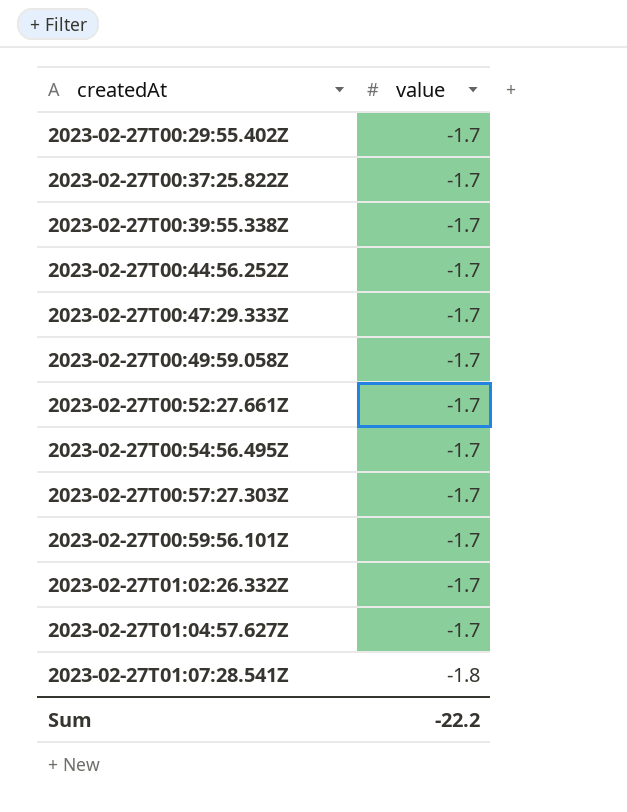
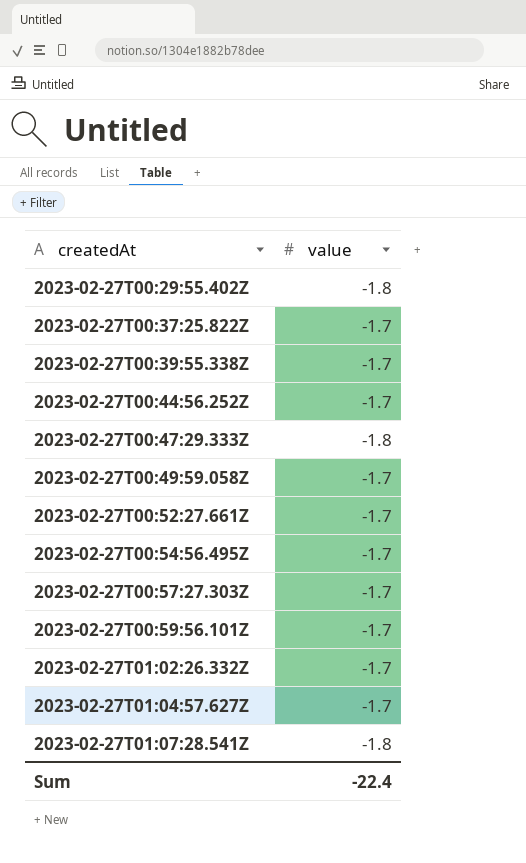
2023-02-27T00:29:55.402Z | value: -1.7 -> -1.8
2023-02-27T00:47:29.333Z | value: -1.7 -> -1.8
Sum | value: -22.2 -> -22.4

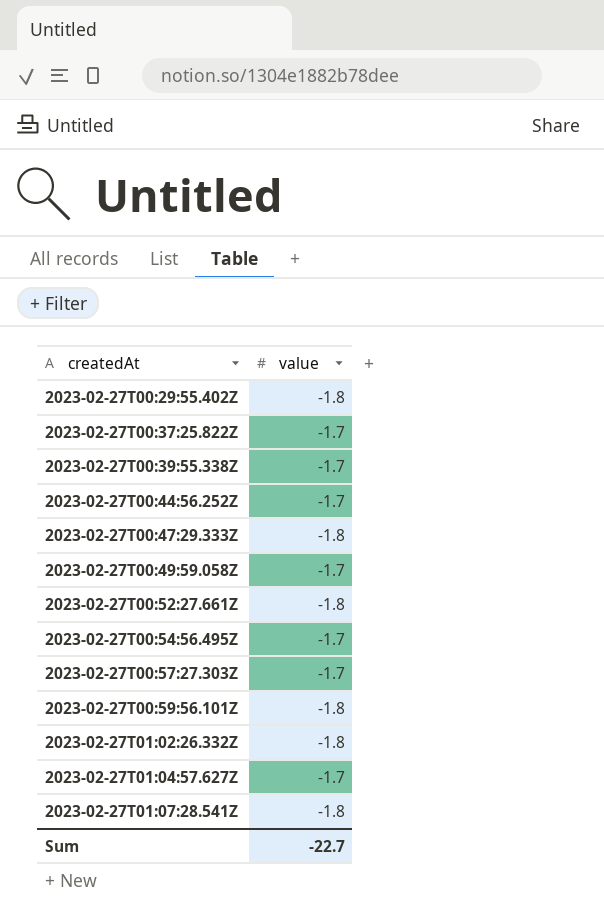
2023-02-27T00:52:27.661Z | value: -1.7 -> -1.8
2023-02-27T00:59:56.101Z | value: -1.7 -> -1.8
2023-02-27T01:02:26.332Z | value: -1.7 -> -1.8
Sum | value: -22.4 -> -22.7

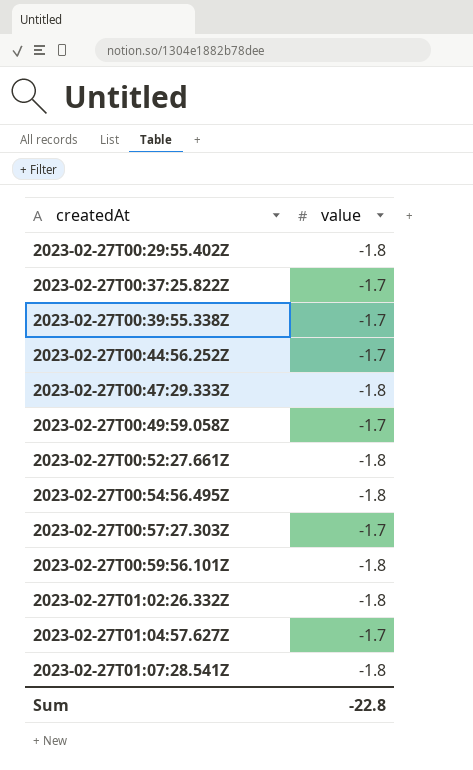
2023-02-27T00:54:56.495Z | value: -1.7 -> -1.8
Sum | value: -22.7 -> -22.8

